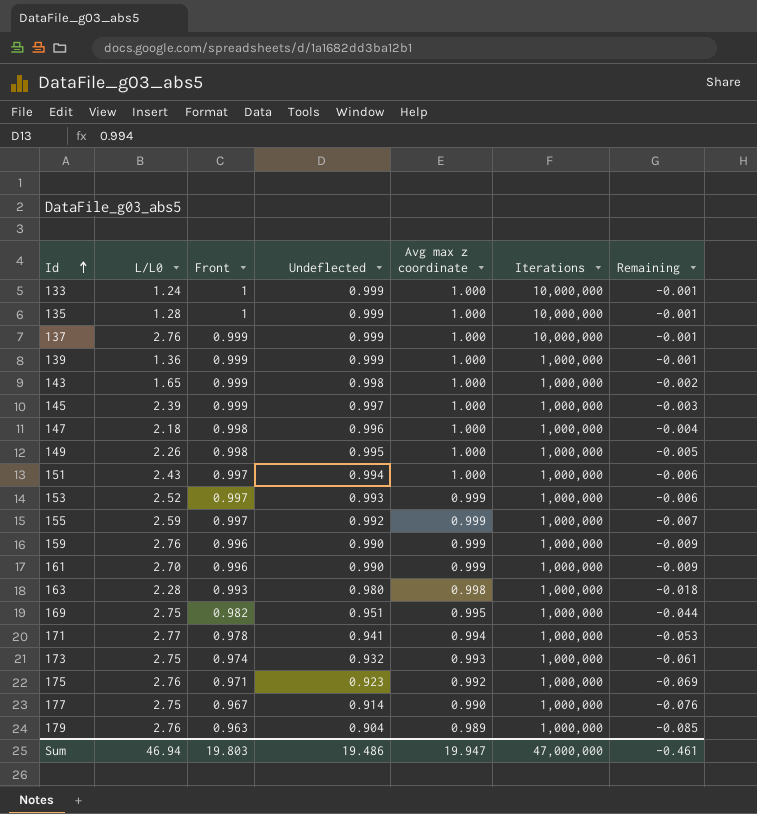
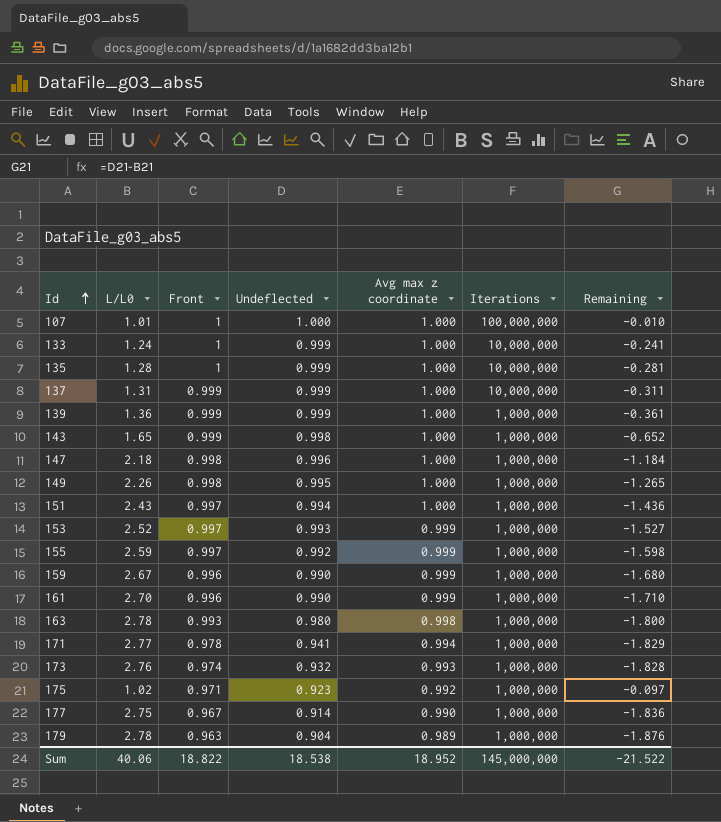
column Remaining | formula: [Undeflected] - [Avg max z coordinate] -> [Undeflected] - [L/L0]
row 145: 2.39 | 0.999 | 0.997 | 1.000 | 1,000,000 | -0.003 -> none
row 169: 2.75 | 0.982 | 0.951 | 0.995 | 1,000,000 | -0.044 -> none
row 107: none -> 1.01 | 1 | 1.000 | 1.000 | 100,000,000 | -0.010
137 | L/L0: 2.76 -> 1.31
159 | L/L0: 2.76 -> 2.67
163 | L/L0: 2.28 -> 2.78
173 | L/L0: 2.75 -> 2.76
175 | L/L0: 2.76 -> 1.02
179 | L/L0: 2.76 -> 2.78
Sum | L/L0: 46.94 -> 40.06
Sum | Front: 19.803 -> 18.822
Sum | Undeflected: 19.486 -> 18.538
Sum | Avg max z coordinate: 19.947 -> 18.952
Sum | Iterations: 47,000,000 -> 145,000,000
Sum | Remaining: -0.461 -> -21.522

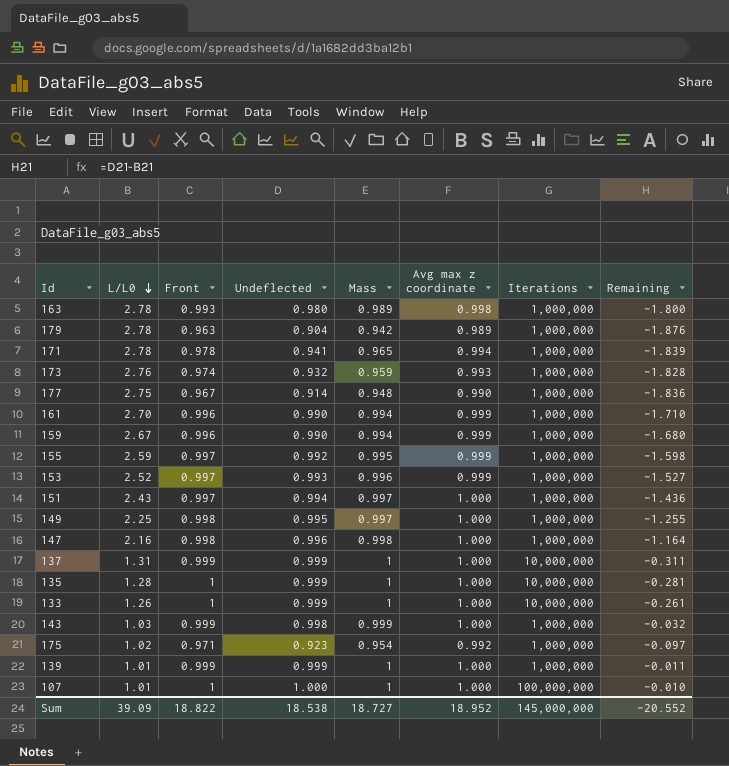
row order: Id ascending -> L/L0 descending
column Mass | position: none -> 5
171 | L/L0: 2.77 -> 2.78
171 | Remaining: -1.829 -> -1.839
149 | L/L0: 2.26 -> 2.25
149 | Remaining: -1.265 -> -1.255
147 | L/L0: 2.18 -> 2.16
147 | Remaining: -1.184 -> -1.164
133 | L/L0: 1.24 -> 1.26
133 | Remaining: -0.241 -> -0.261
143 | L/L0: 1.65 -> 1.03
143 | Remaining: -0.652 -> -0.032
139 | L/L0: 1.36 -> 1.01
139 | Remaining: -0.361 -> -0.011
Sum | L/L0: 40.06 -> 39.09
Sum | Remaining: -21.522 -> -20.552

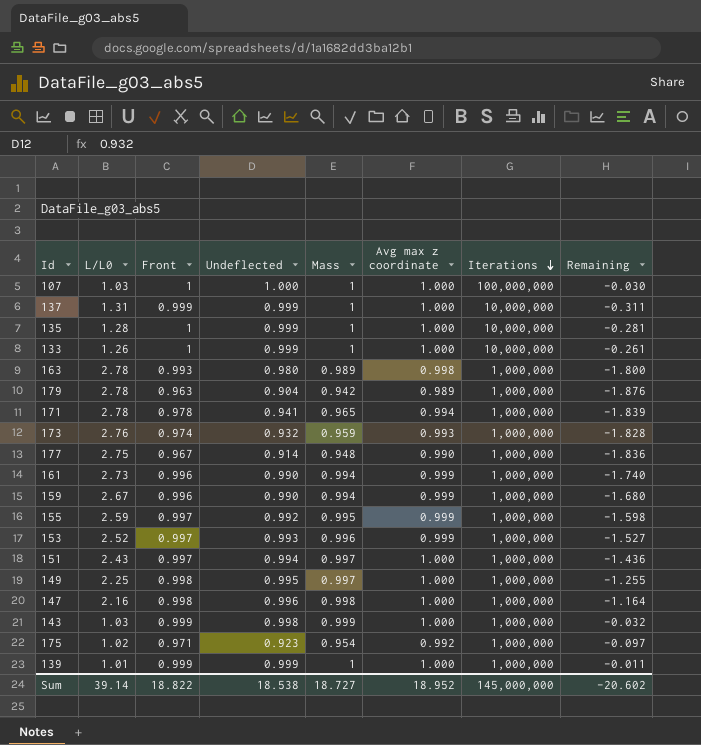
row order: L/L0 descending -> Iterations descending
107 | L/L0: 1.01 -> 1.03
107 | Remaining: -0.010 -> -0.030
161 | L/L0: 2.70 -> 2.73
161 | Remaining: -1.710 -> -1.740
Sum | L/L0: 39.09 -> 39.14
Sum | Remaining: -20.552 -> -20.602

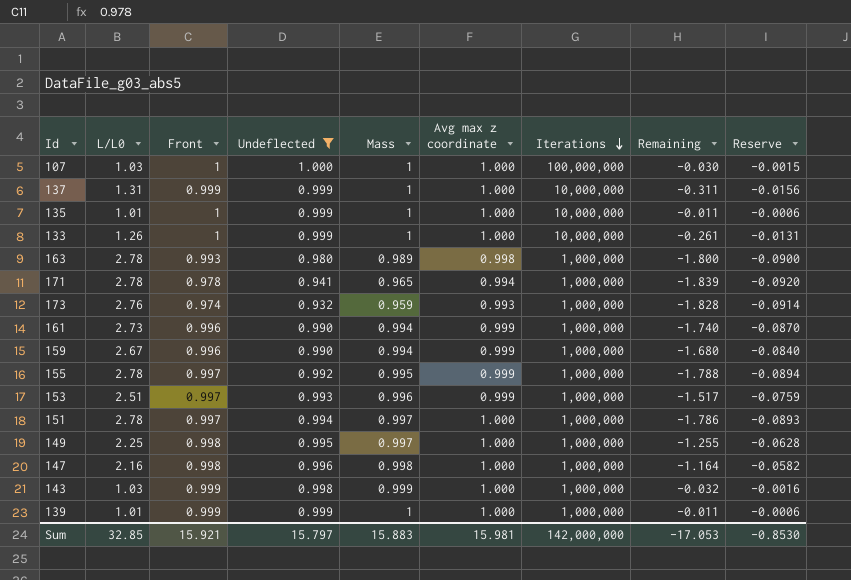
filter: none -> Undeflected >= 0.932
column Reserve | formula: none -> [Remaining] * 0.05
135 | L/L0: 1.28 -> 1.01
135 | Remaining: -0.281 -> -0.011
155 | L/L0: 2.59 -> 2.78
155 | Remaining: -1.598 -> -1.788
153 | L/L0: 2.52 -> 2.51
153 | Remaining: -1.527 -> -1.517
151 | L/L0: 2.43 -> 2.78
151 | Remaining: -1.436 -> -1.786
Sum | L/L0: 39.14 -> 32.85
Sum | Front: 18.822 -> 15.921
Sum | Undeflected: 18.538 -> 15.797
Sum | Mass: 18.727 -> 15.883
Sum | Avg max z coordinate: 18.952 -> 15.981
Sum | Iterations: 145,000,000 -> 142,000,000
Sum | Remaining: -20.602 -> -17.053

